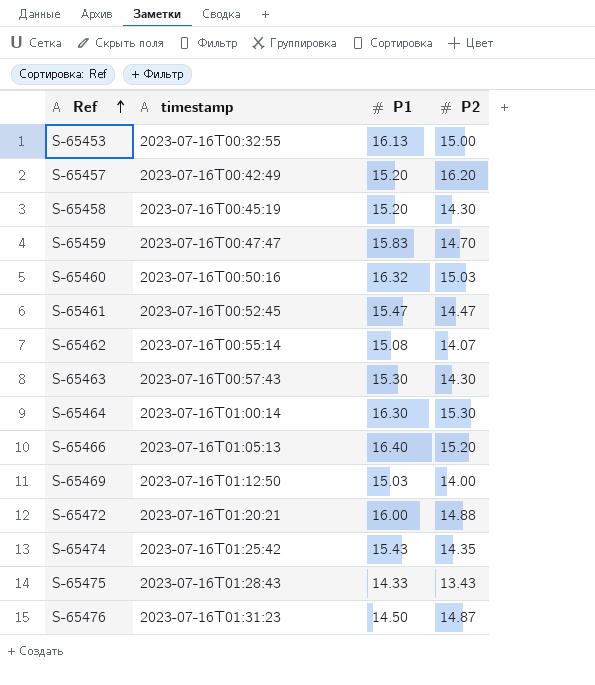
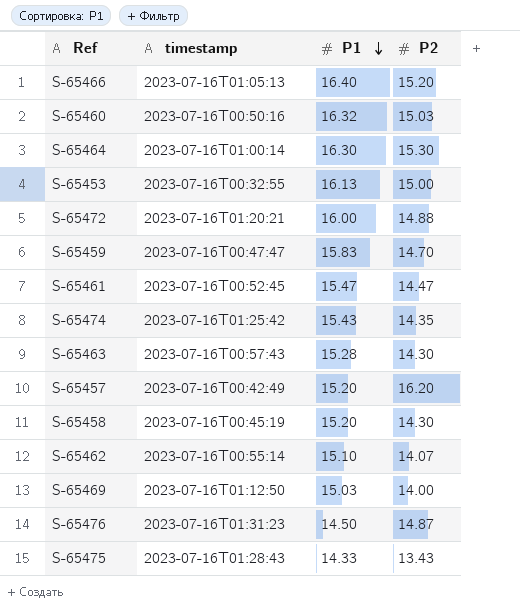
row order: Ref ascending -> P1 descending
S-65463 | P1: 15.30 -> 15.28
S-65462 | P1: 15.08 -> 15.10

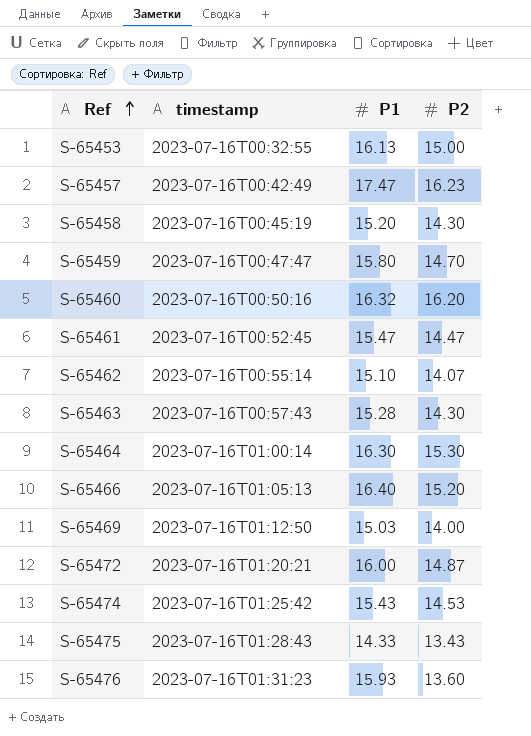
row order: P1 descending -> Ref ascending
S-65457 | P1: 15.20 -> 17.47
S-65457 | P2: 16.20 -> 16.23
S-65459 | P1: 15.83 -> 15.80
S-65460 | P2: 15.03 -> 16.20
S-65472 | P2: 14.88 -> 14.87
S-65474 | P2: 14.35 -> 14.53
S-65476 | P1: 14.50 -> 15.93
S-65476 | P2: 14.87 -> 13.60

